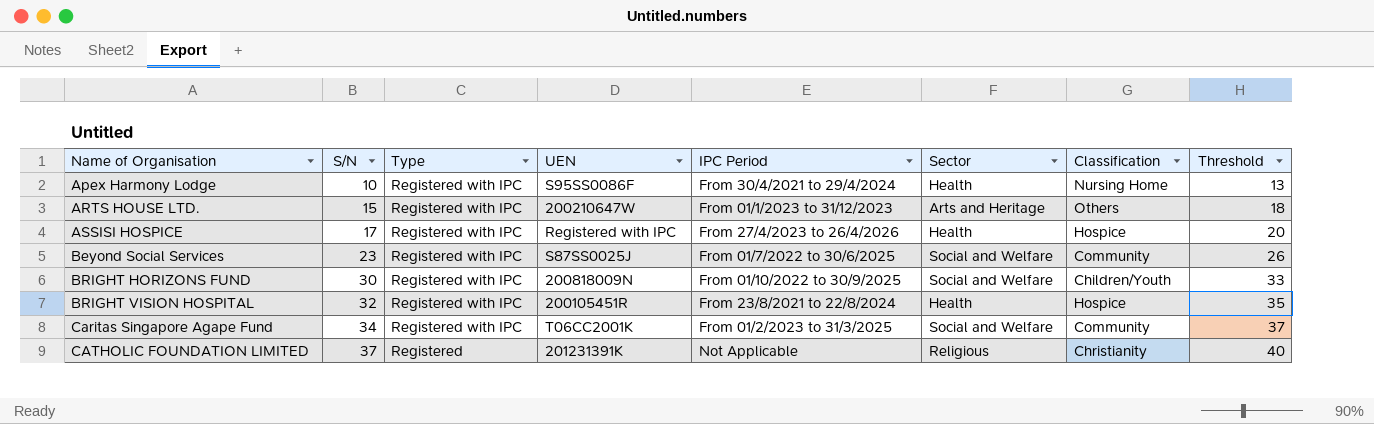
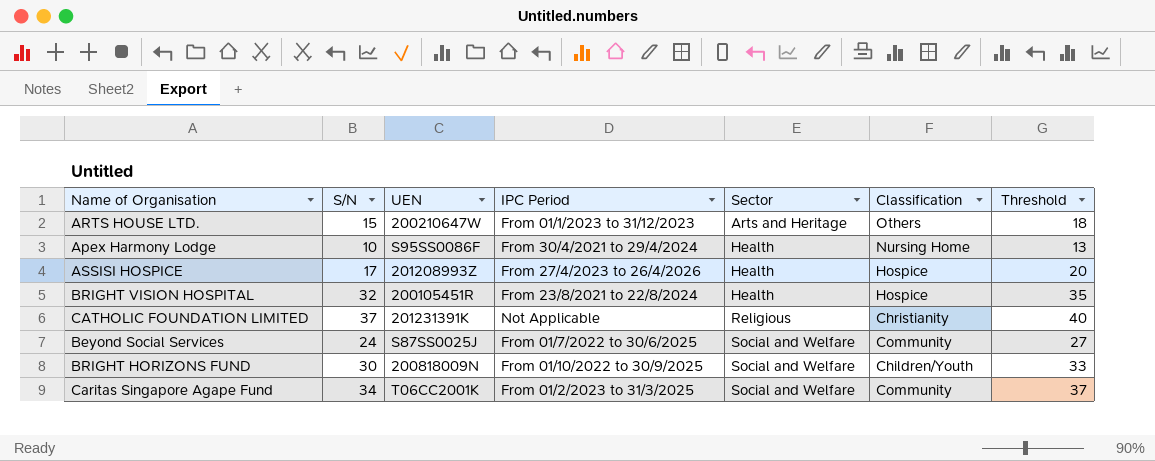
row order: Name of Organisation ascending -> Sector ascending
column Type | position: 3 -> none
ASSISI HOSPICE | UEN: Registered with IPC -> 201208993Z
Beyond Social Services | S/N: 23 -> 24
Beyond Social Services | Threshold: 26 -> 27

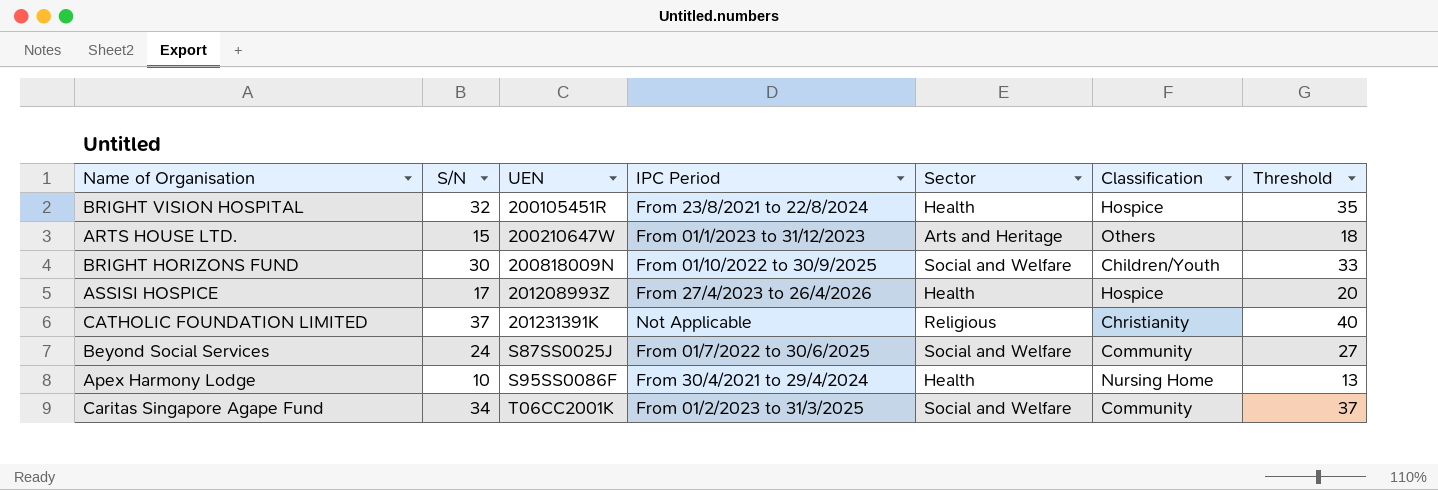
row order: Sector ascending -> UEN ascending

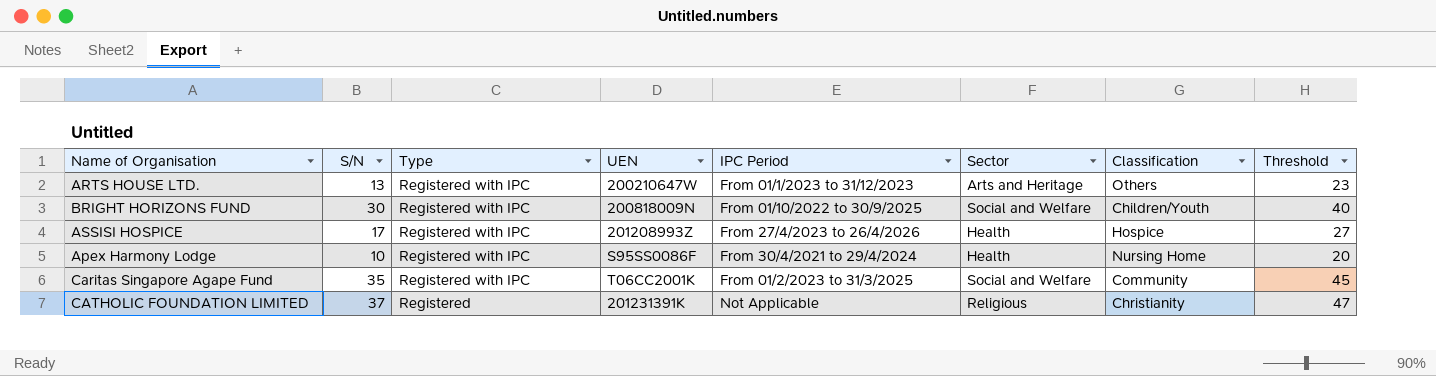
row order: UEN ascending -> Type descending
column Type | position: none -> 3
column Threshold | formula: [S/N] + 3 -> [S/N] + 10
row BRIGHT VISION HOSPITAL: 32 | 200105451R | From 23/8/2021 to 22/8/2024 | Health | Hospice | 35 -> none
row Beyond Social Services: 24 | S87SS0025J | From 01/7/2022 to 30/6/2025 | Social and Welfare | Community | 27 -> none
ARTS HOUSE LTD. | S/N: 15 -> 13
Caritas Singapore Agape Fund | S/N: 34 -> 35

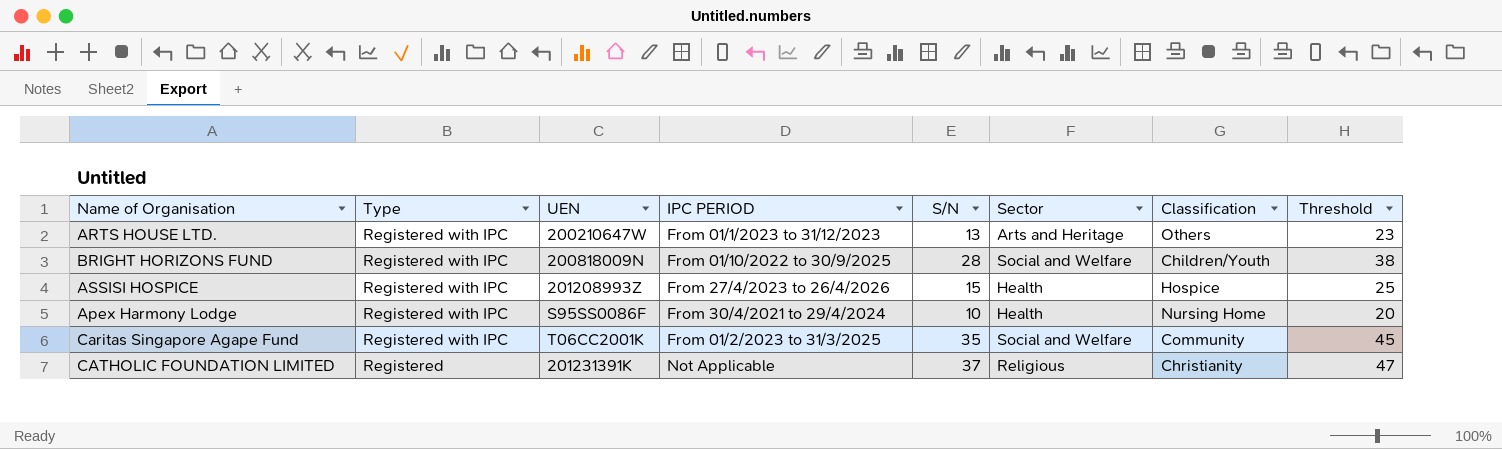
column name: IPC Period -> IPC PERIOD
column S/N | position: 2 -> 5
BRIGHT HORIZONS FUND | S/N: 30 -> 28
BRIGHT HORIZONS FUND | Threshold: 40 -> 38
ASSISI HOSPICE | S/N: 17 -> 15
ASSISI HOSPICE | Threshold: 27 -> 25

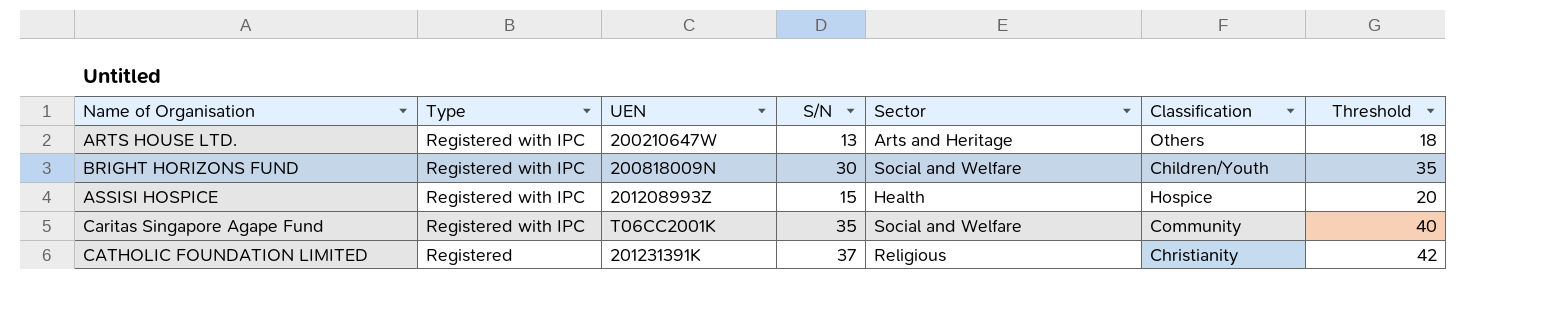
column IPC PERIOD | position: 4 -> none
column Threshold | formula: [S/N] + 10 -> [S/N] + 5
row Apex Harmony Lodge: Registered with IPC | S95SS0086F | From 30/4/2021 to 29/4/2024 | 10 | Health | Nursing Home | 20 -> none
BRIGHT HORIZONS FUND | S/N: 28 -> 30

